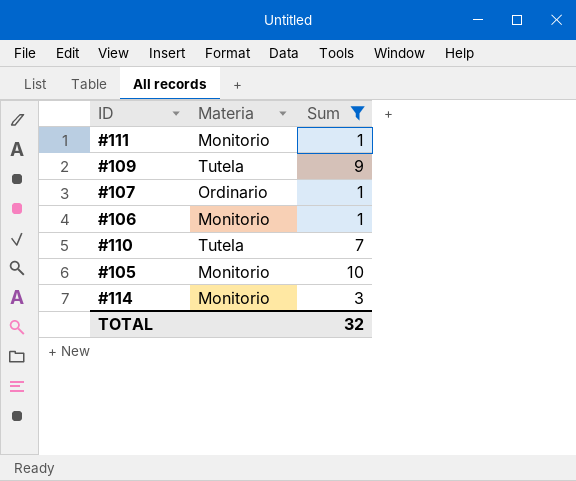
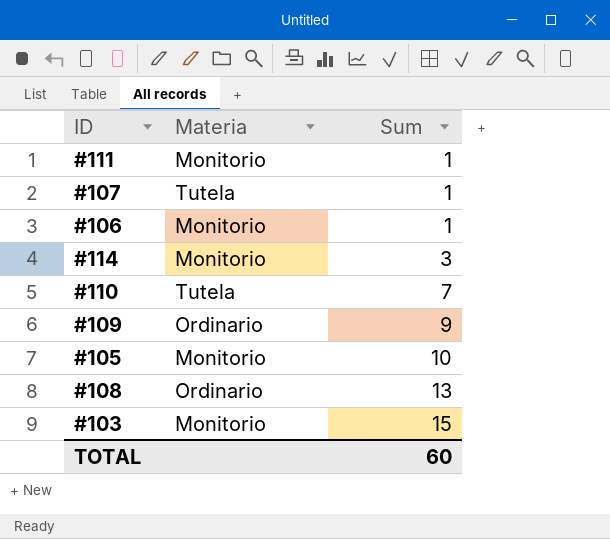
filter: Sum <= 10 -> none
row order: none -> Sum ascending
#107 | Materia: Ordinario -> Tutela
#109 | Materia: Tutela -> Ordinario
TOTAL | Sum: 32 -> 60

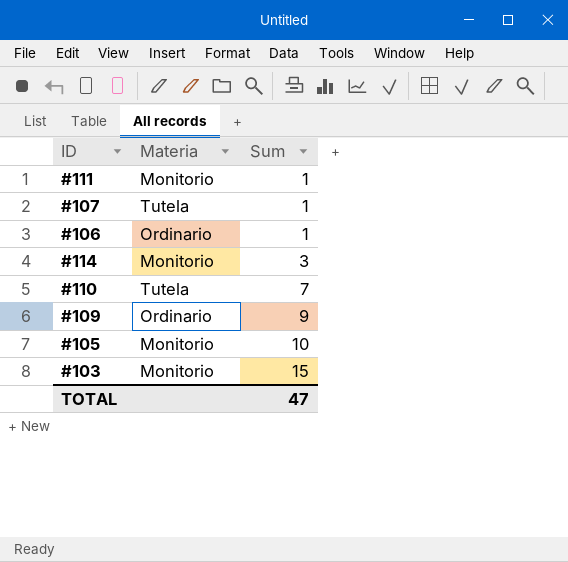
row #108: Ordinario | 13 -> none
#106 | Materia: Monitorio -> Ordinario
TOTAL | Sum: 60 -> 47

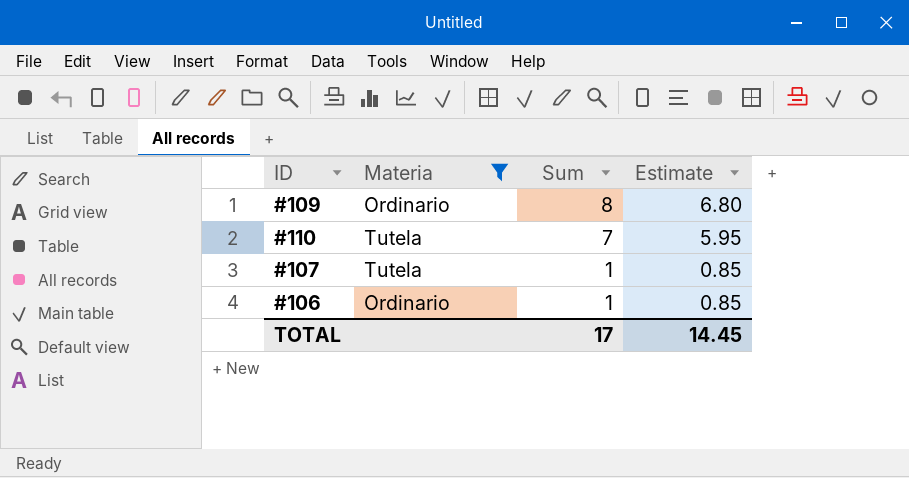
filter: none -> Materia != Monitorio
row order: Sum ascending -> Sum descending
column Estimate | formula: none -> [Sum] * 0.85
#109 | Sum: 9 -> 8
TOTAL | Sum: 47 -> 17

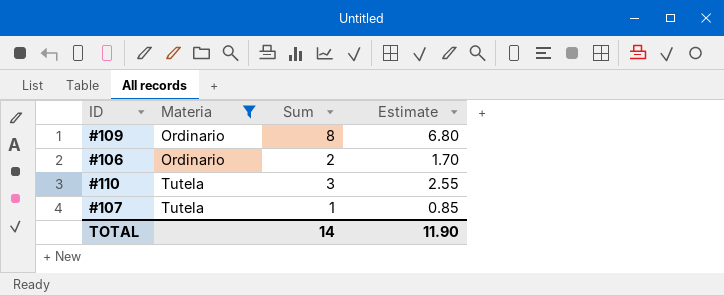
row order: Sum descending -> Materia ascending
#106 | Sum: 1 -> 2
#106 | Estimate: 0.85 -> 1.70
#110 | Sum: 7 -> 3
#110 | Estimate: 5.95 -> 2.55
TOTAL | Sum: 17 -> 14
TOTAL | Estimate: 14.45 -> 11.90

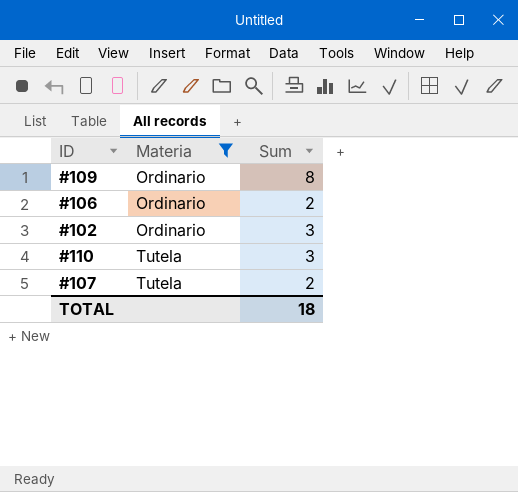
column Estimate | formula: [Sum] * 0.85 -> none
row #102: none -> Ordinario | 3
#107 | Sum: 1 -> 2
TOTAL | Sum: 14 -> 18

